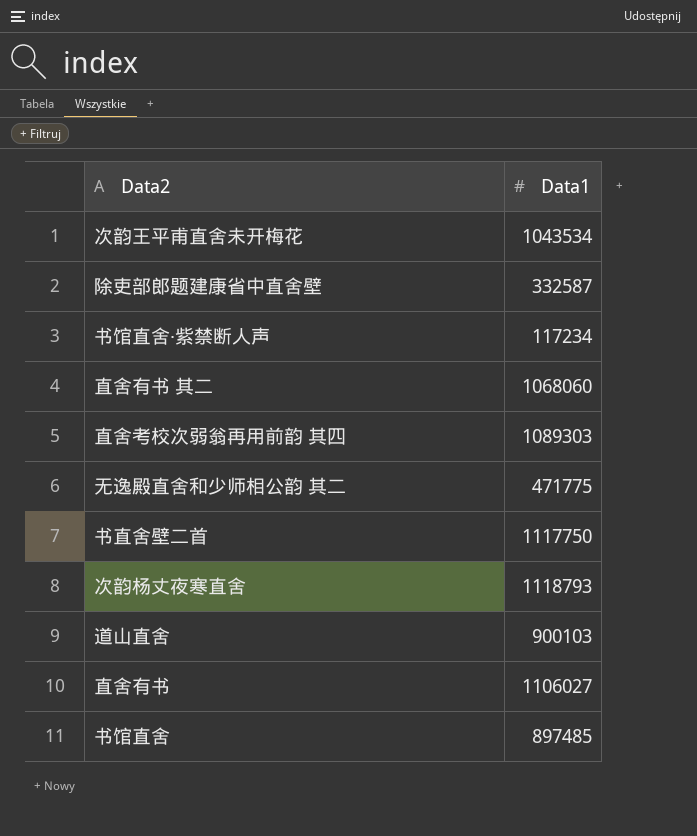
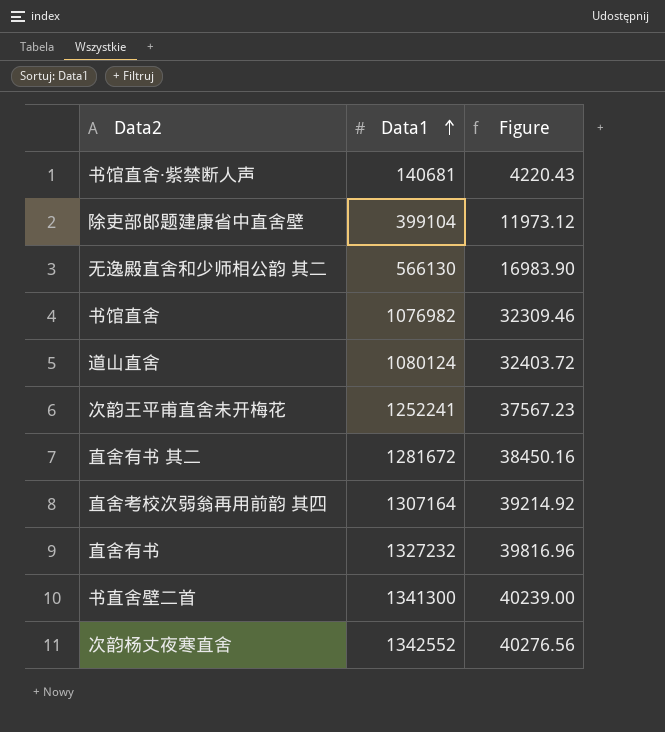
row order: none -> Data1 ascending
column Figure | formula: none -> [Data1] * 0.03
书馆直舍·紫禁断人声 | Data1: 117234 -> 140681
除吏部郎题建康省中直舍壁 | Data1: 332587 -> 399104
无逸殿直舍和少师相公韵 其二 | Data1: 471775 -> 566130
书馆直舍 | Data1: 897485 -> 1076982
道山直舍 | Data1: 900103 -> 1080124
次韵王平甫直舍未开梅花 | Data1: 1043534 -> 1252241
直舍有书 其二 | Data1: 1068060 -> 1281672
直舍考校次弱翁再用前韵 其四 | Data1: 1089303 -> 1307164
直舍有书 | Data1: 1106027 -> 1327232
书直舍壁二首 | Data1: 1117750 -> 1341300
次韵杨丈夜寒直舍 | Data1: 1118793 -> 1342552

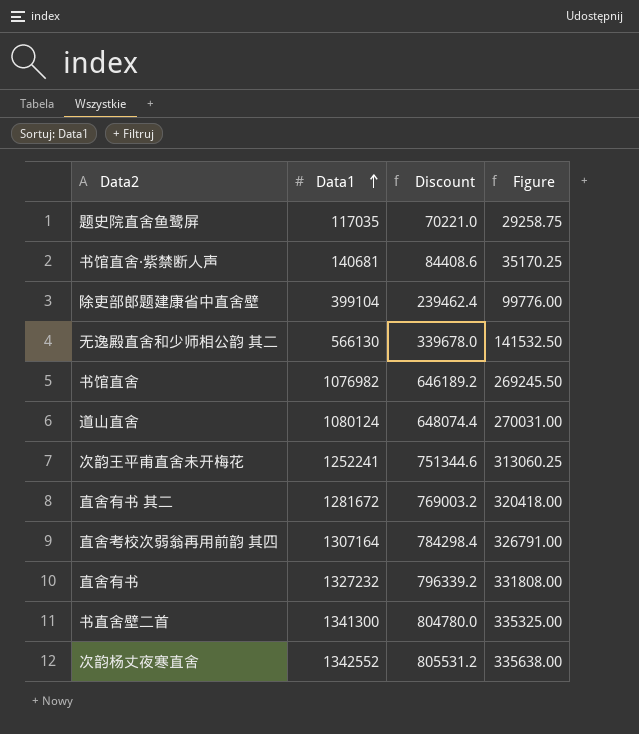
column Discount | formula: none -> [Data1] * 0.6
column Figure | formula: [Data1] * 0.03 -> [Data1] * 0.25
row 题史院直舍鱼鹭屏: none -> 117035 | 70221.0 | 29258.75

